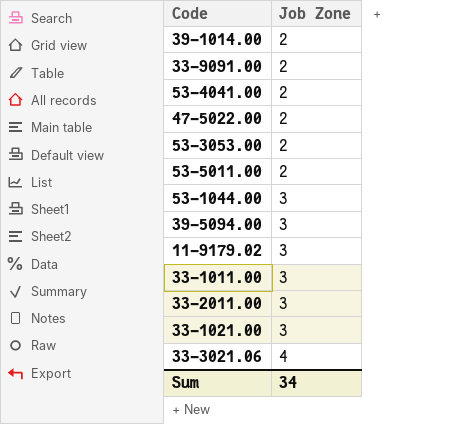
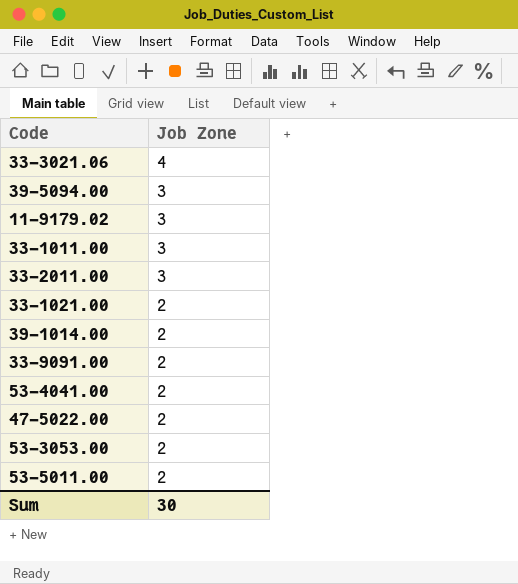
row order: Job Zone ascending -> Job Zone descending
row 53-1044.00: 3 -> none
33-1021.00 | Job Zone: 3 -> 2
Sum | Job Zone: 34 -> 30

